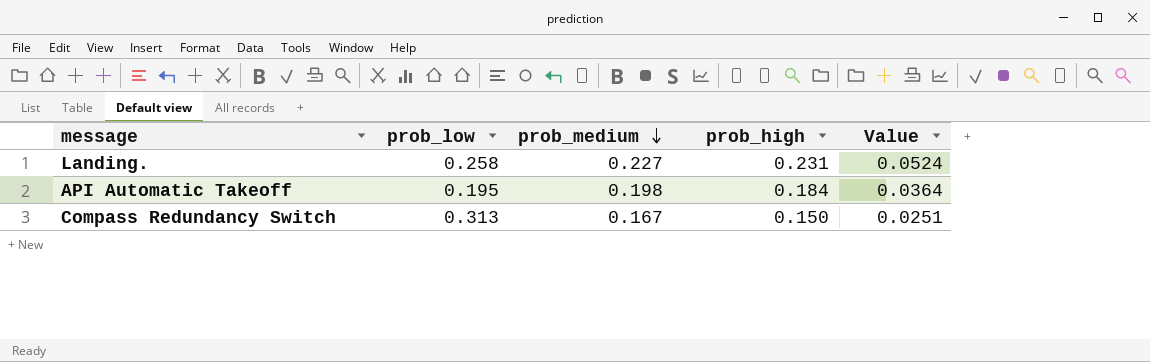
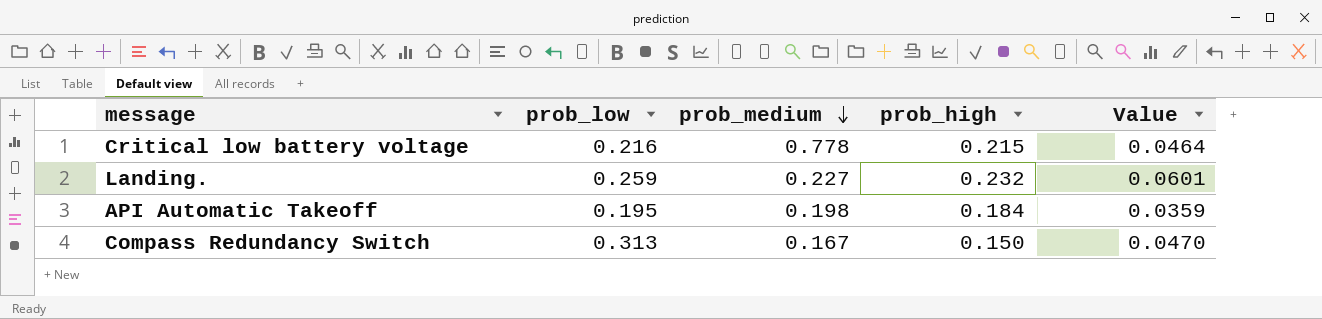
column Value | formula: [prob_medium] * [prob_high] -> [prob_low] * [prob_high]
row Critical low battery voltage: none -> 0.216 | 0.778 | 0.215 | 0.0464
Landing. | prob_low: 0.258 -> 0.259
Landing. | prob_high: 0.231 -> 0.232

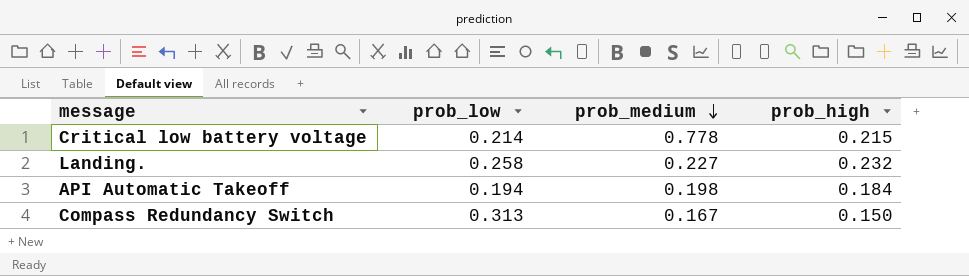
column Value | formula: [prob_low] * [prob_high] -> none
Critical low battery voltage | prob_low: 0.216 -> 0.214
Landing. | prob_low: 0.259 -> 0.258
API Automatic Takeoff | prob_low: 0.195 -> 0.194

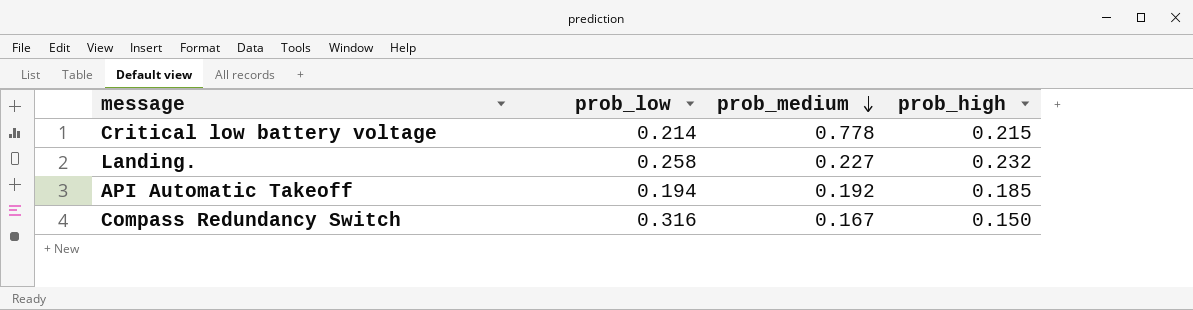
API Automatic Takeoff | prob_medium: 0.198 -> 0.192
API Automatic Takeoff | prob_high: 0.184 -> 0.185
Compass Redundancy Switch | prob_low: 0.313 -> 0.316

